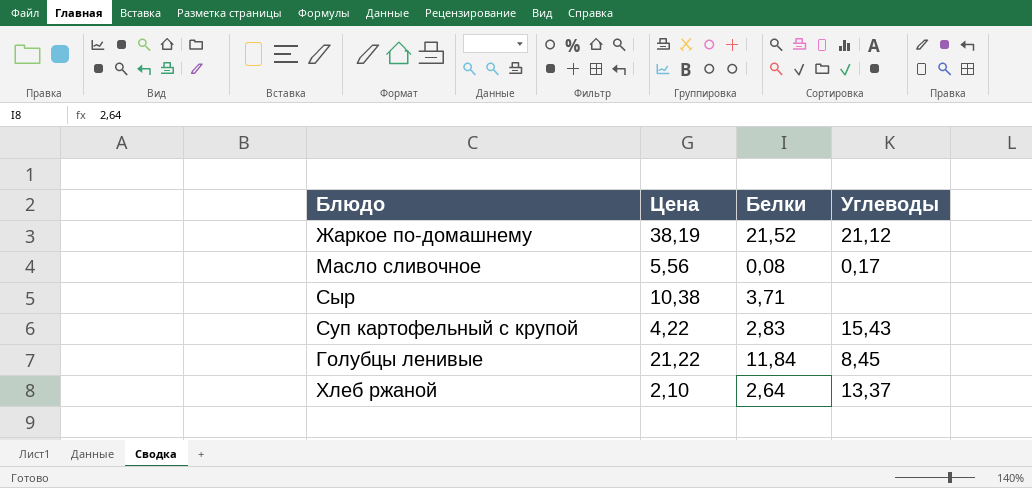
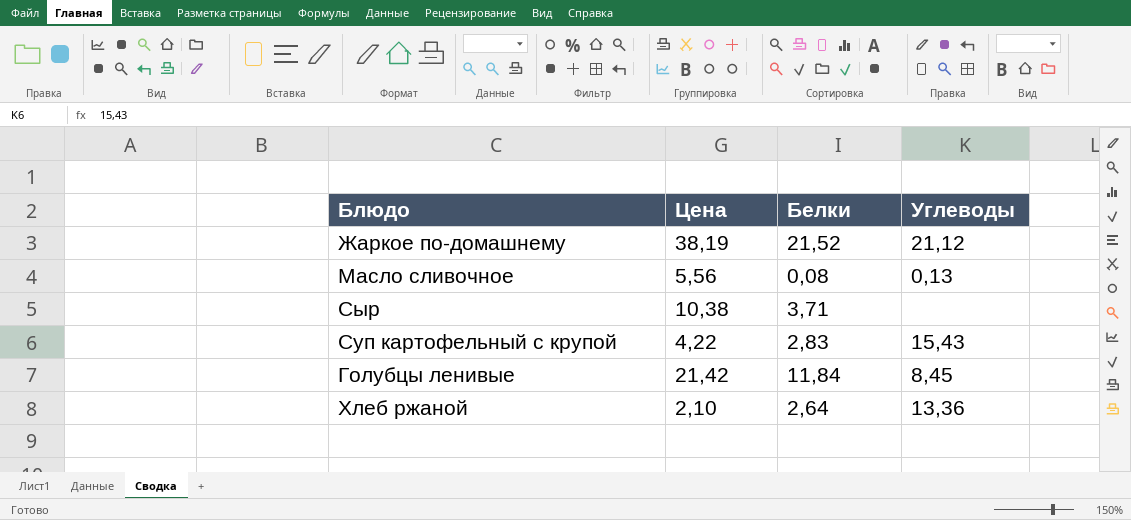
Масло сливочное | Углеводы: 0,17 -> 0,13
Голубцы ленивые | Цена: 21,22 -> 21,42
Хлеб ржаной | Углеводы: 13,37 -> 13,36

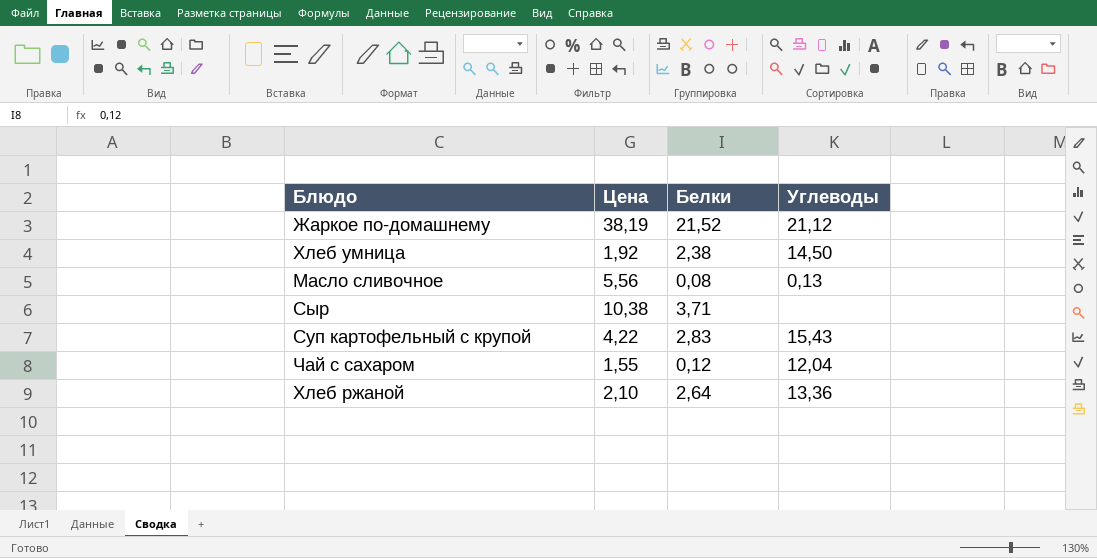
row Голубцы ленивые: 21,42 | 11,84 | 8,45 -> none
row Хлеб умница: none -> 1,92 | 2,38 | 14,50
row Чай с сахаром: none -> 1,55 | 0,12 | 12,04

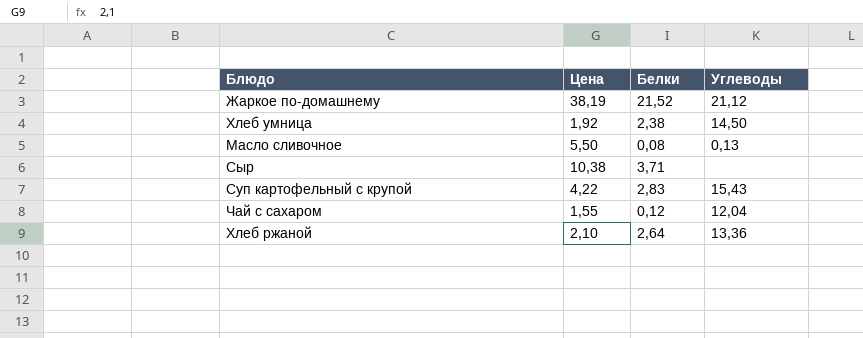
Масло сливочное | Цена: 5,56 -> 5,50

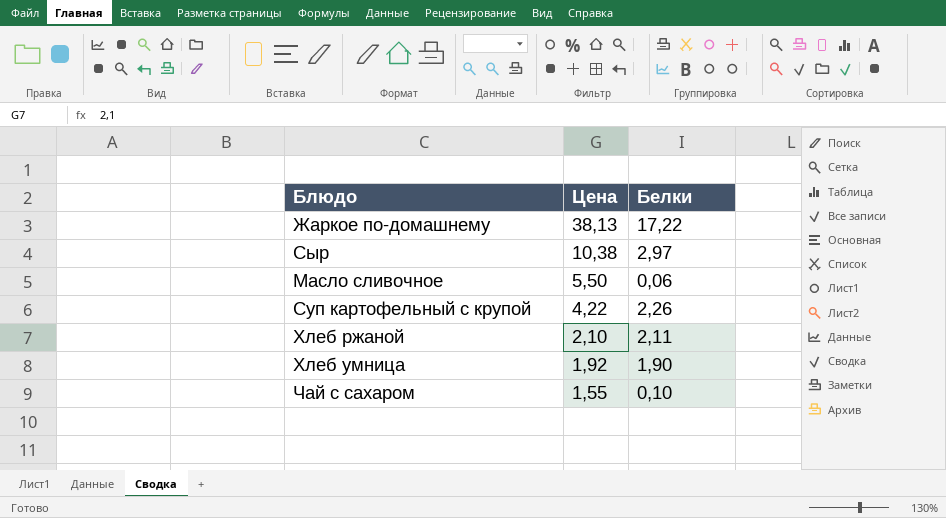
row order: none -> Цена descending
column Углеводы | position: 4 -> none
Жаркое по-домашнему | Цена: 38,19 -> 38,13
Жаркое по-домашнему | Белки: 21,52 -> 17,22
Сыр | Белки: 3,71 -> 2,97
Масло сливочное | Белки: 0,08 -> 0,06
Суп картофельный с крупой | Белки: 2,83 -> 2,26
Хлеб ржаной | Белки: 2,64 -> 2,11
Хлеб умница | Белки: 2,38 -> 1,90
Чай с сахаром | Белки: 0,12 -> 0,10

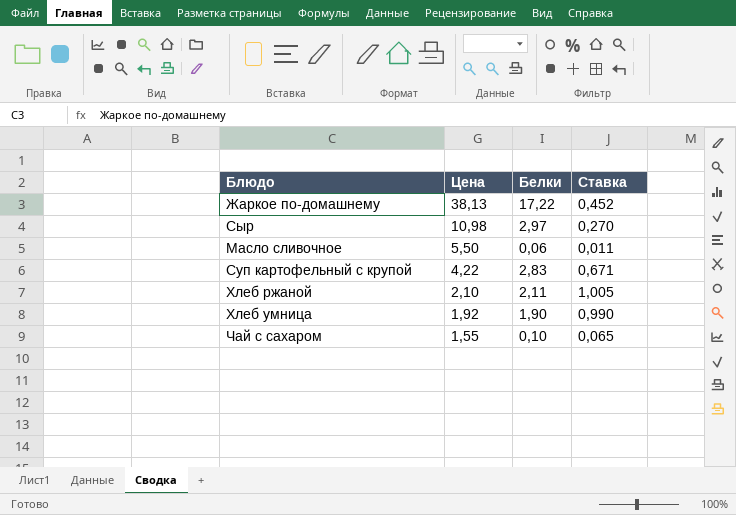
column Ставка | formula: none -> [Белки] / [Цена]
Сыр | Цена: 10,38 -> 10,98
Суп картофельный с крупой | Белки: 2,26 -> 2,83

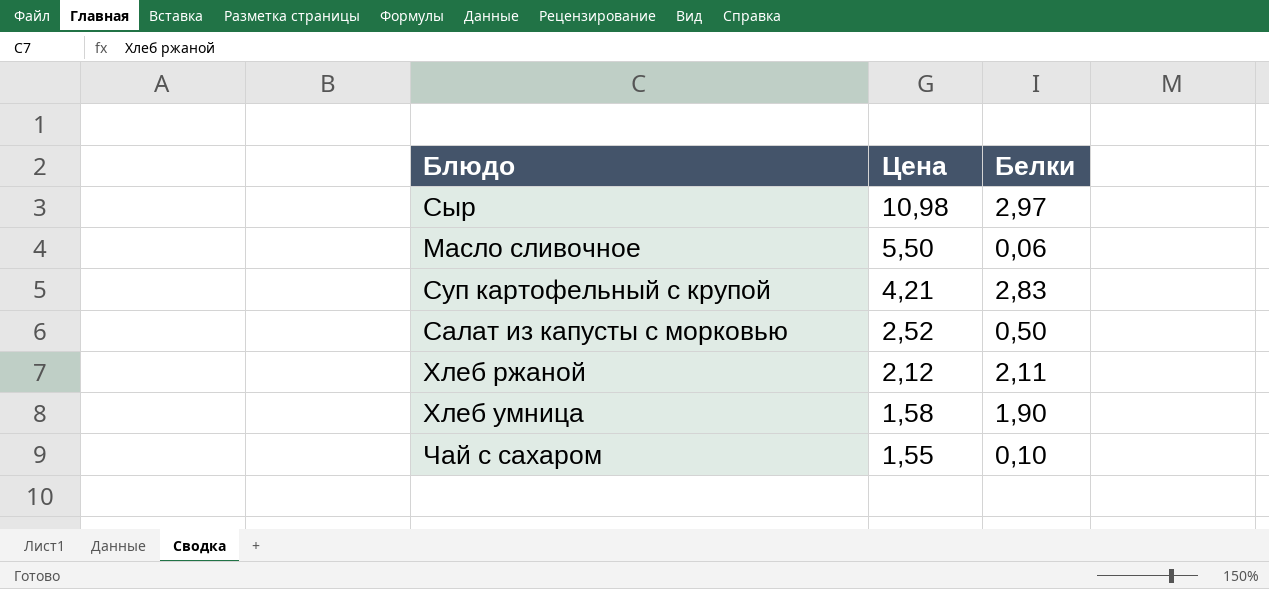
column Ставка | formula: [Белки] / [Цена] -> none
row Жаркое по-домашнему: 38,13 | 17,22 | 0,452 -> none
Суп картофельный с крупой | Цена: 4,22 -> 4,21
row Салат из капусты с морковью: none -> 2,52 | 0,50
Хлеб ржаной | Цена: 2,10 -> 2,12
Хлеб умница | Цена: 1,92 -> 1,58

